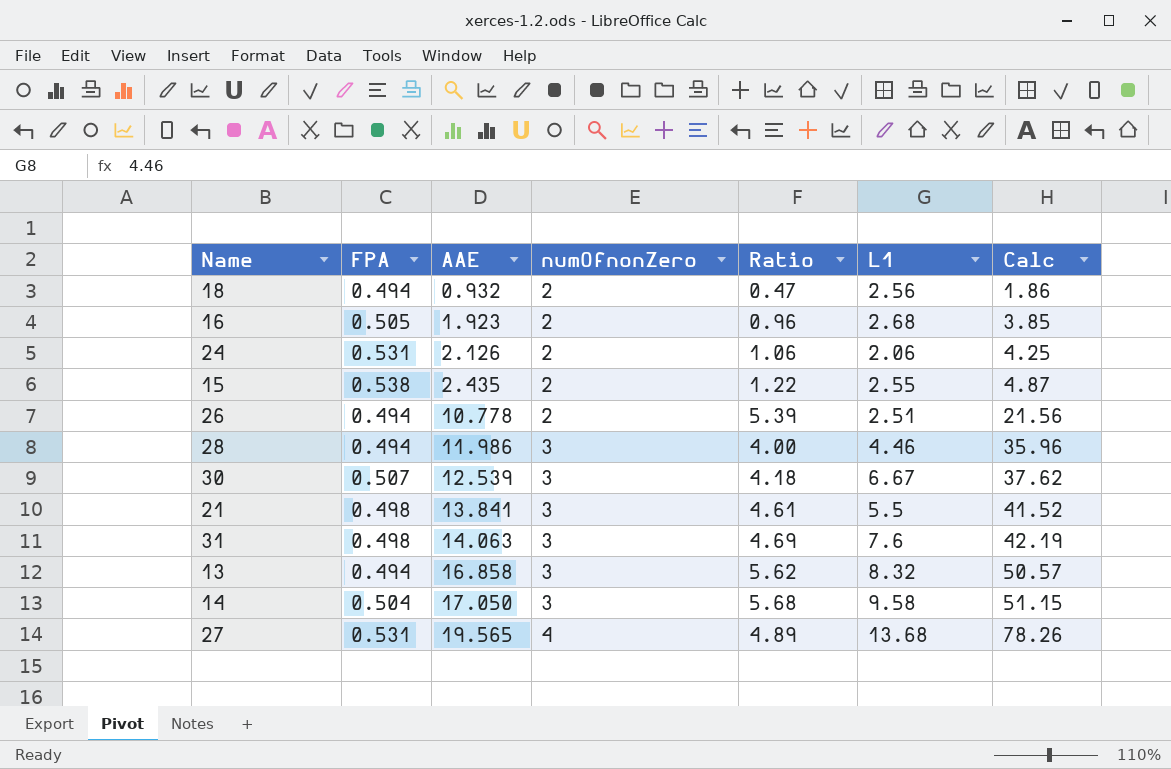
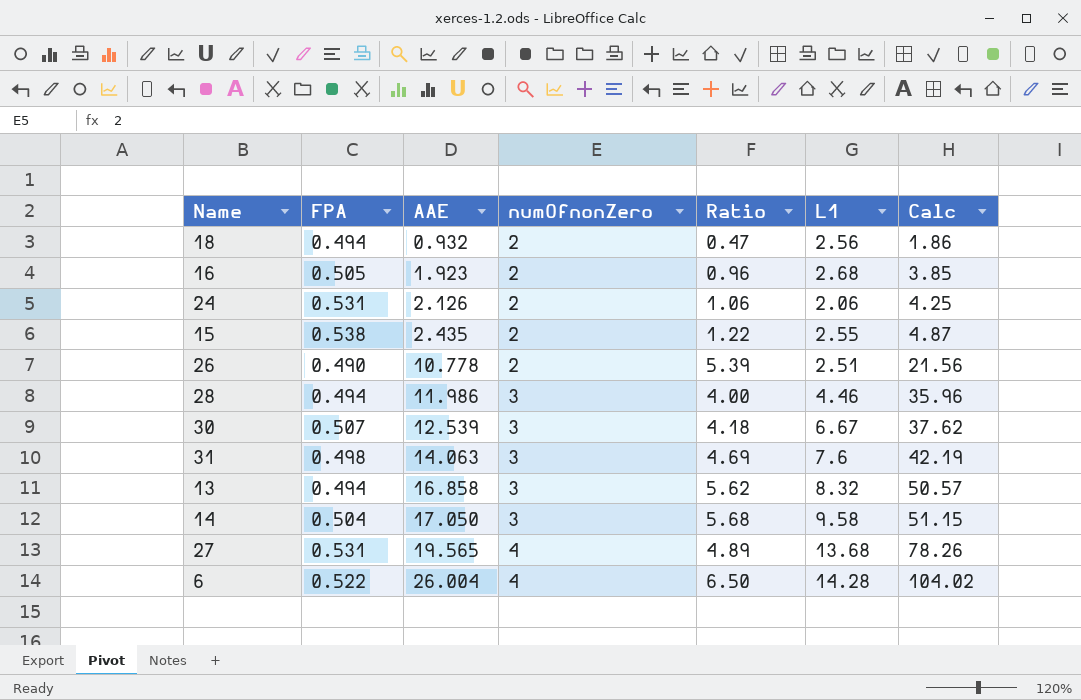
row 21: 0.498 | 13.841 | 3 | 4.61 | 5.5 | 41.52 -> none
26 | FPA: 0.494 -> 0.490
row 6: none -> 0.522 | 26.004 | 4 | 6.50 | 14.28 | 104.02

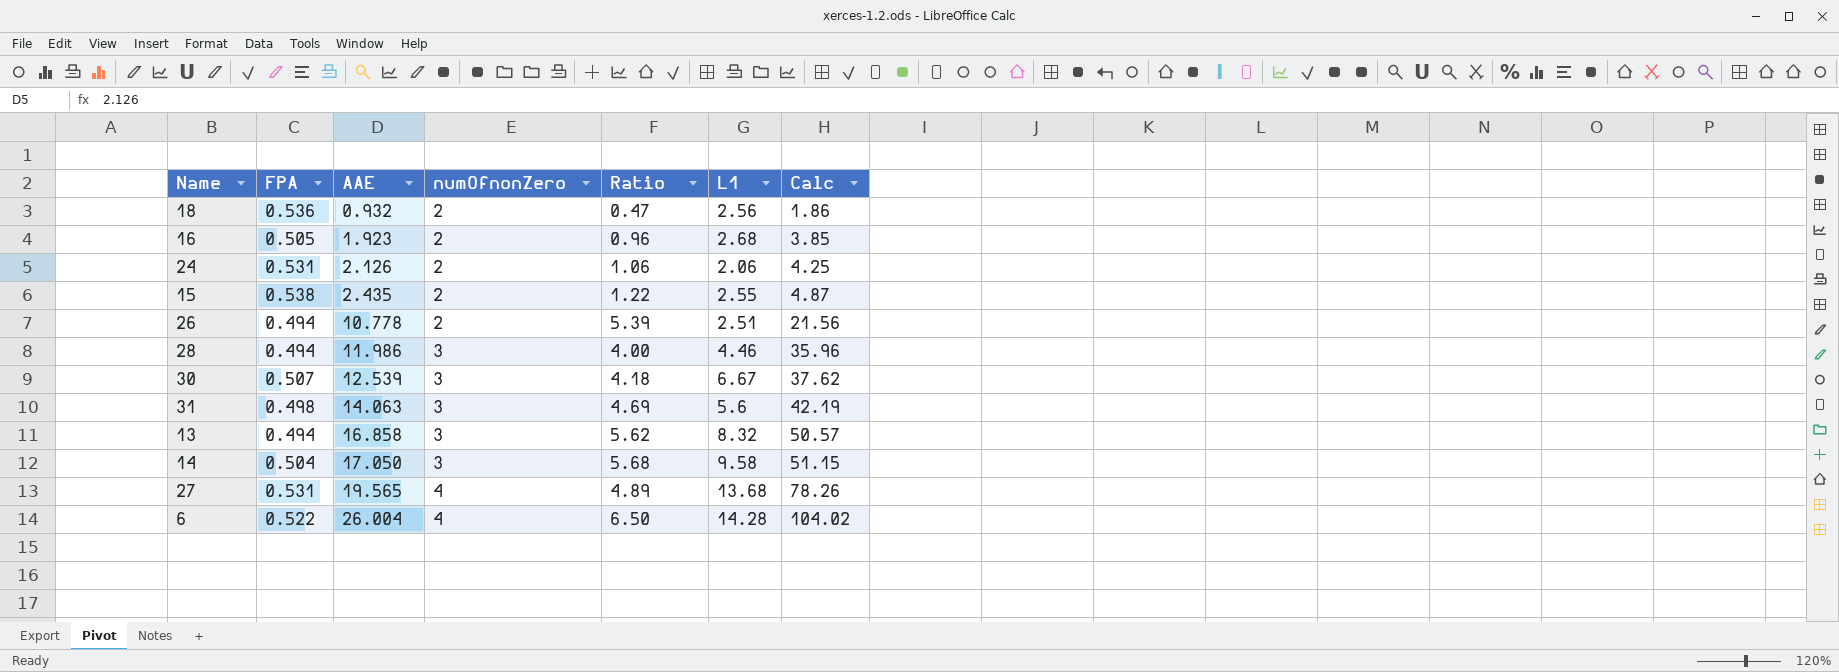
18 | FPA: 0.494 -> 0.536
26 | FPA: 0.490 -> 0.494
31 | L1: 7.6 -> 5.6

